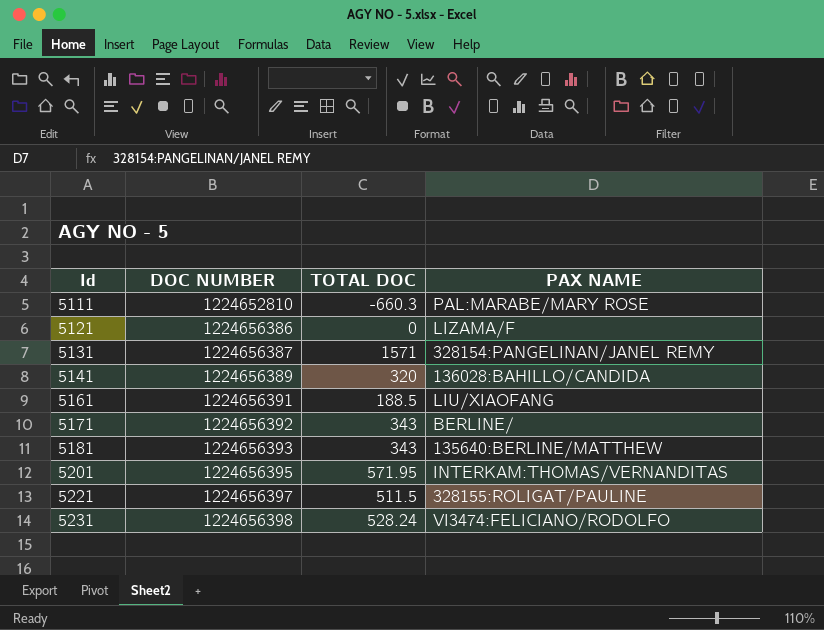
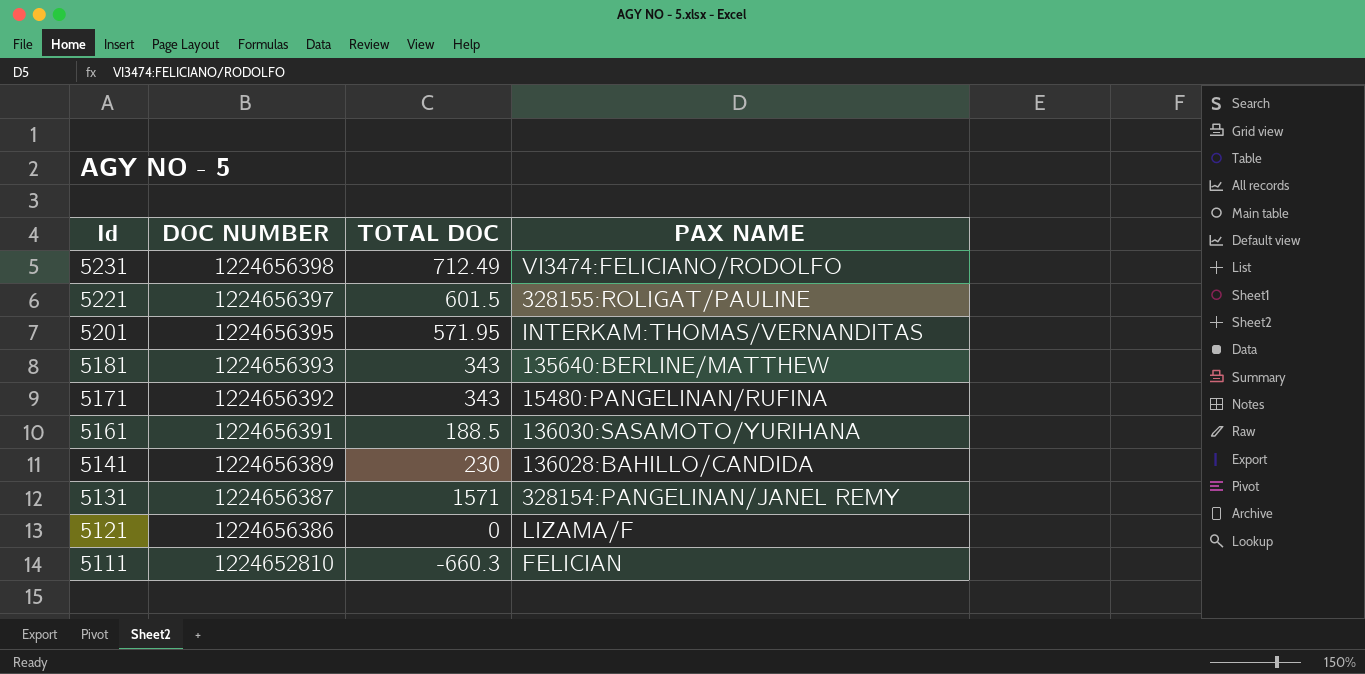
row order: Id ascending -> Id descending
5231 | TOTAL DOC: 528.24 -> 712.49
5221 | TOTAL DOC: 511.5 -> 601.5
5171 | PAX NAME: BERLINE/ -> 15480:PANGELINAN/RUFINA
5161 | PAX NAME: LIU/XIAOFANG -> 136030:SASAMOTO/YURIHANA
5141 | TOTAL DOC: 320 -> 230
5111 | PAX NAME: PAL:MARABE/MARY ROSE -> FELICIAN

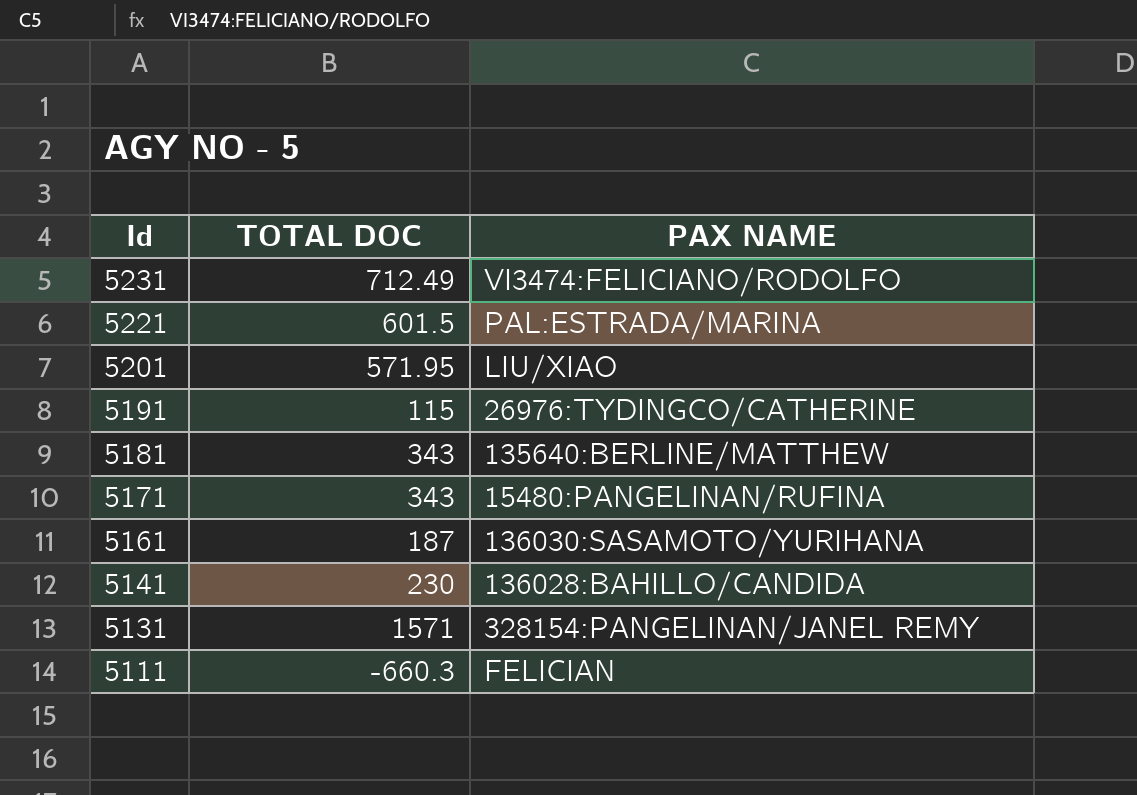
column DOC NUMBER | position: 2 -> none
row 5121: 1224656386 | 0 | LIZAMA/F -> none
5221 | PAX NAME: 328155:ROLIGAT/PAULINE -> PAL:ESTRADA/MARINA
5201 | PAX NAME: INTERKAM:THOMAS/VERNANDITAS -> LIU/XIAO
row 5191: none -> 115 | 26976:TYDINGCO/CATHERINE
5161 | TOTAL DOC: 188.5 -> 187

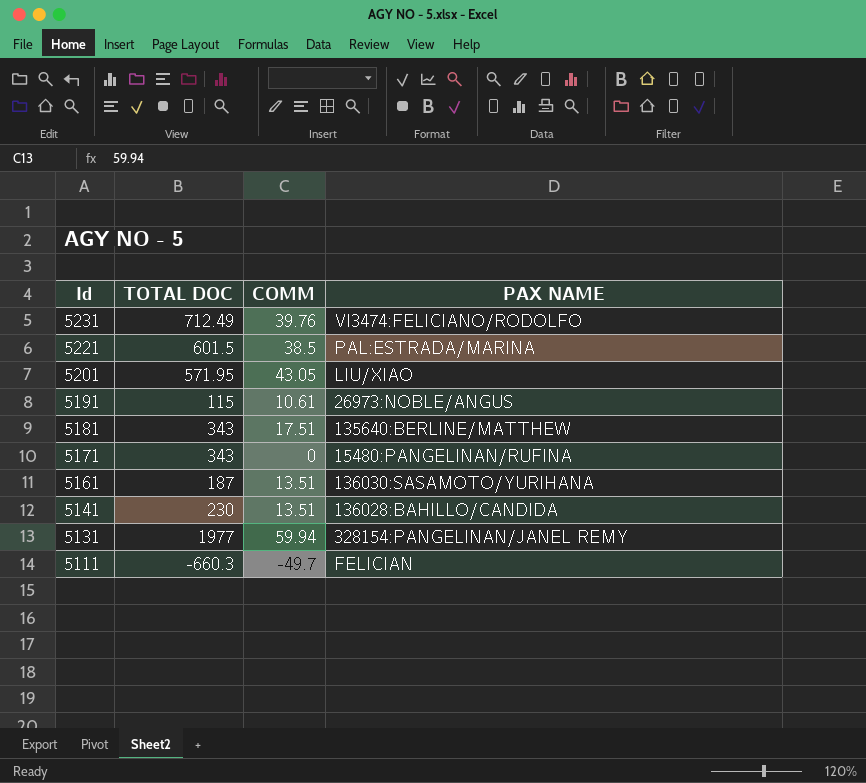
column COMM | position: none -> 3
5191 | PAX NAME: 26976:TYDINGCO/CATHERINE -> 26973:NOBLE/ANGUS
5131 | TOTAL DOC: 1571 -> 1977

